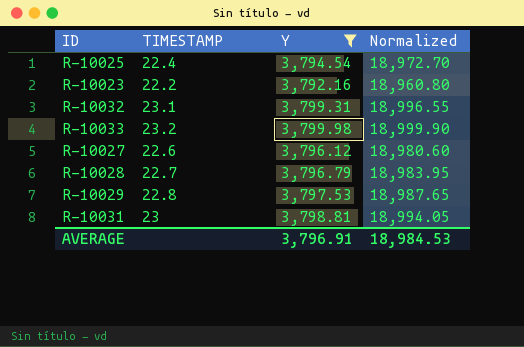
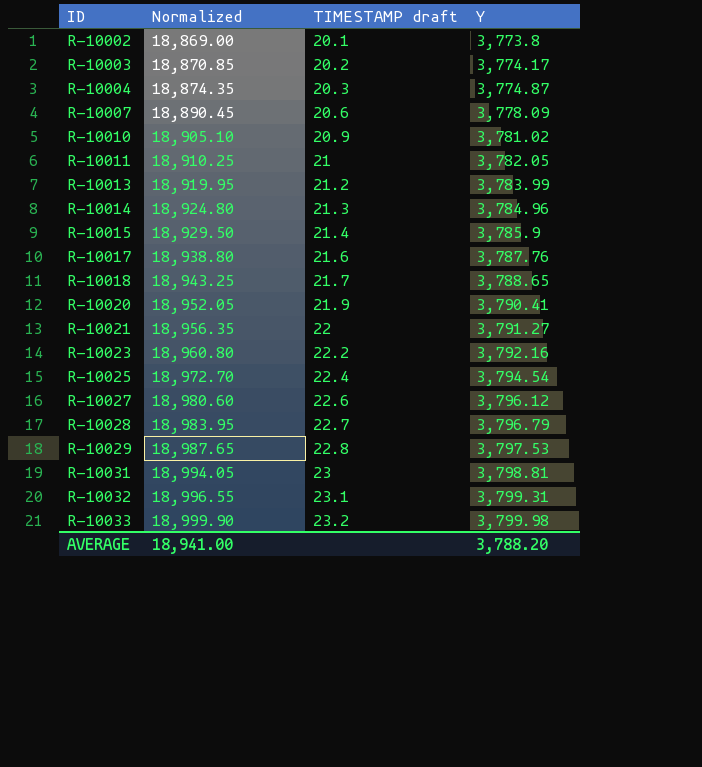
filter: Y >= 3,792.16 -> none
row order: none -> ID ascending
column Normalized | position: 4 -> 2
column name: TIMESTAMP -> TIMESTAMP draft
AVERAGE | Normalized: 18,984.53 -> 18,941.00
AVERAGE | Y: 3,796.91 -> 3,788.20

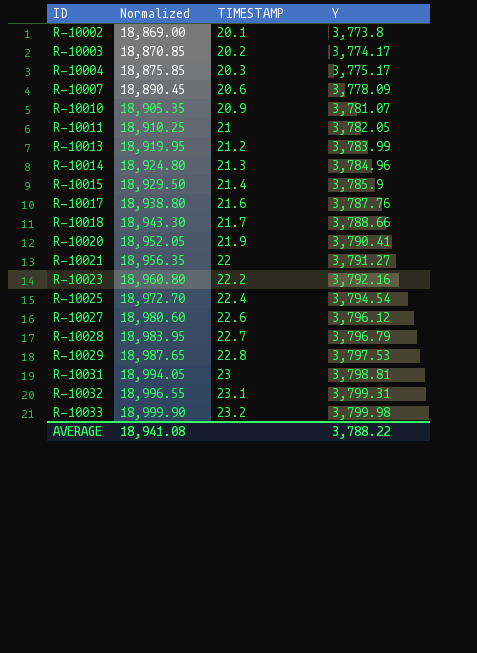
column name: TIMESTAMP draft -> TIMESTAMP
R-10004 | Normalized: 18,874.35 -> 18,875.85
R-10004 | Y: 3,774.87 -> 3,775.17
R-10010 | Normalized: 18,905.10 -> 18,905.35
R-10010 | Y: 3,781.02 -> 3,781.07
R-10018 | Normalized: 18,943.25 -> 18,943.30
R-10018 | Y: 3,788.65 -> 3,788.66
AVERAGE | Normalized: 18,941.00 -> 18,941.08
AVERAGE | Y: 3,788.20 -> 3,788.22

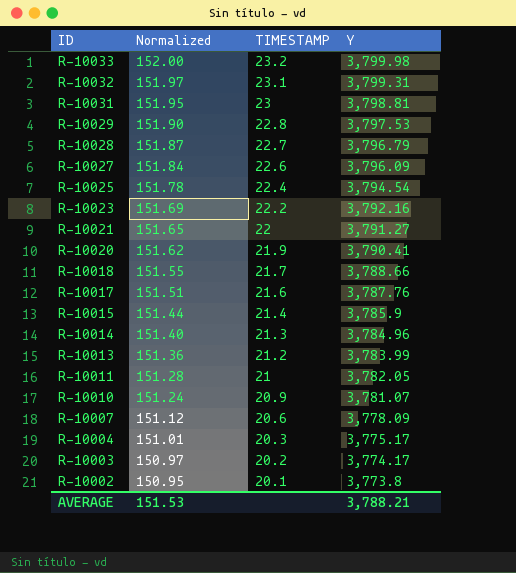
row order: ID ascending -> ID descending
column Normalized | formula: [Y] * 5 -> [Y] * 0.04
R-10027 | Y: 3,796.12 -> 3,796.09
AVERAGE | Normalized: 18,941.08 -> 151.53
AVERAGE | Y: 3,788.22 -> 3,788.21

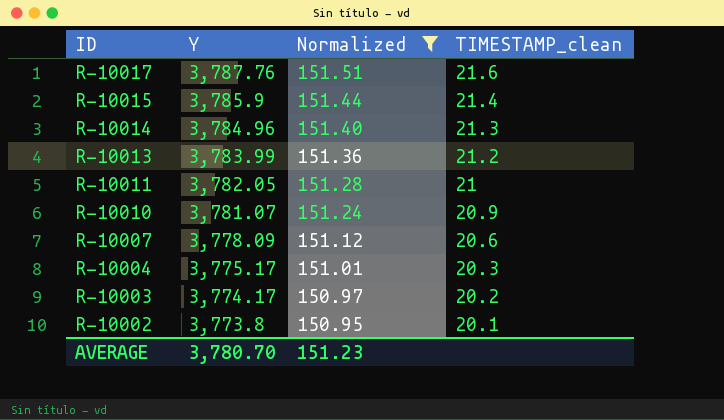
filter: none -> Normalized <= 151.51
column Y | position: 4 -> 2
column name: TIMESTAMP -> TIMESTAMP_clean
AVERAGE | Y: 3,788.21 -> 3,780.70
AVERAGE | Normalized: 151.53 -> 151.23

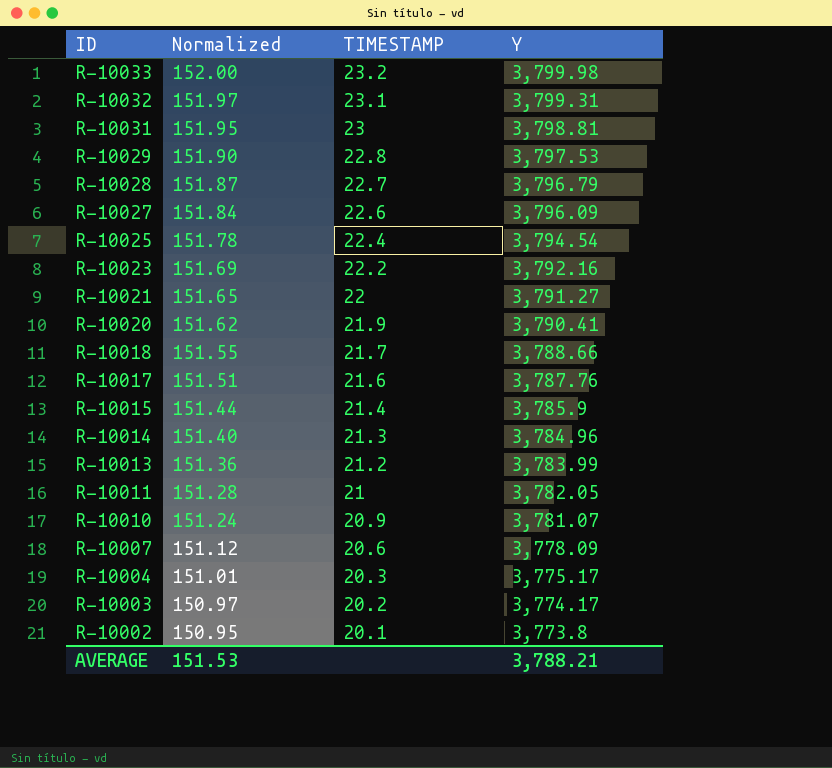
filter: Normalized <= 151.51 -> none
column name: TIMESTAMP_clean -> TIMESTAMP
column Y | position: 2 -> 4
AVERAGE | Normalized: 151.23 -> 151.53
AVERAGE | Y: 3,780.70 -> 3,788.21

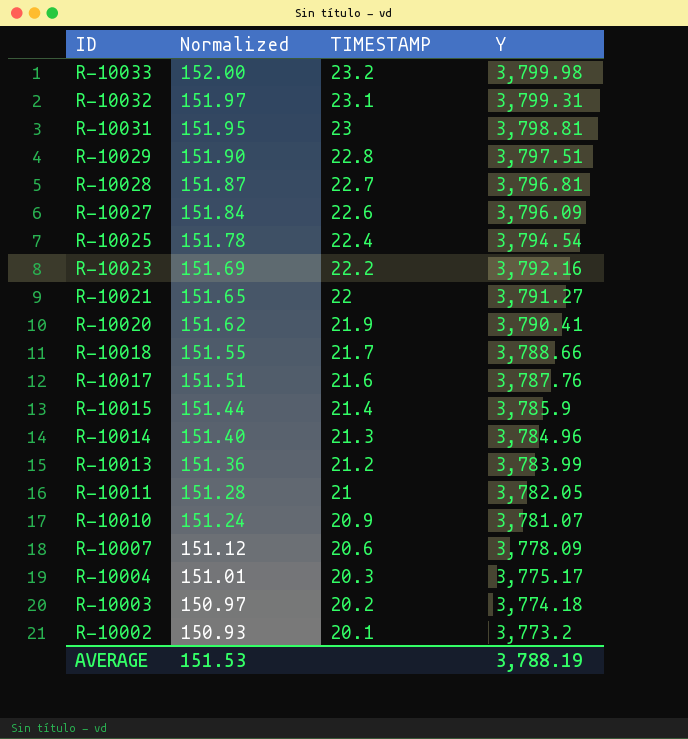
R-10029 | Y: 3,797.53 -> 3,797.51
R-10028 | Y: 3,796.79 -> 3,796.81
R-10003 | Y: 3,774.17 -> 3,774.18
R-10002 | Normalized: 150.95 -> 150.93
R-10002 | Y: 3,773.8 -> 3,773.2
AVERAGE | Y: 3,788.21 -> 3,788.19

